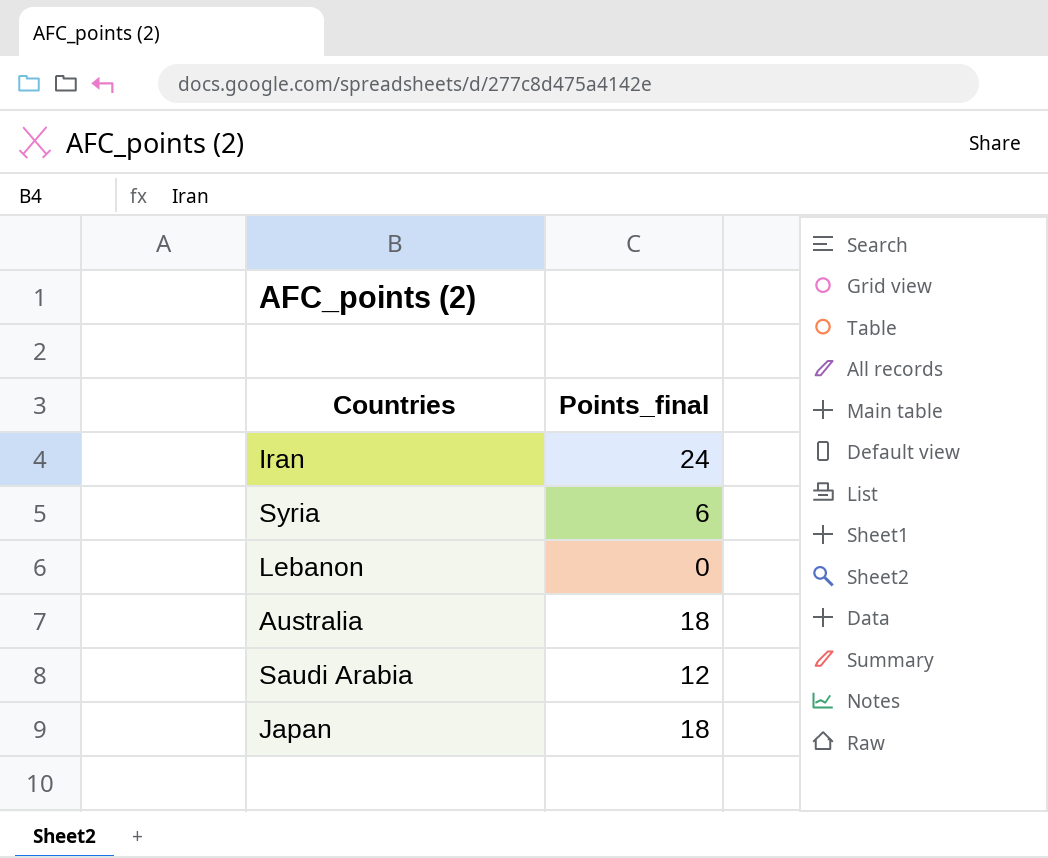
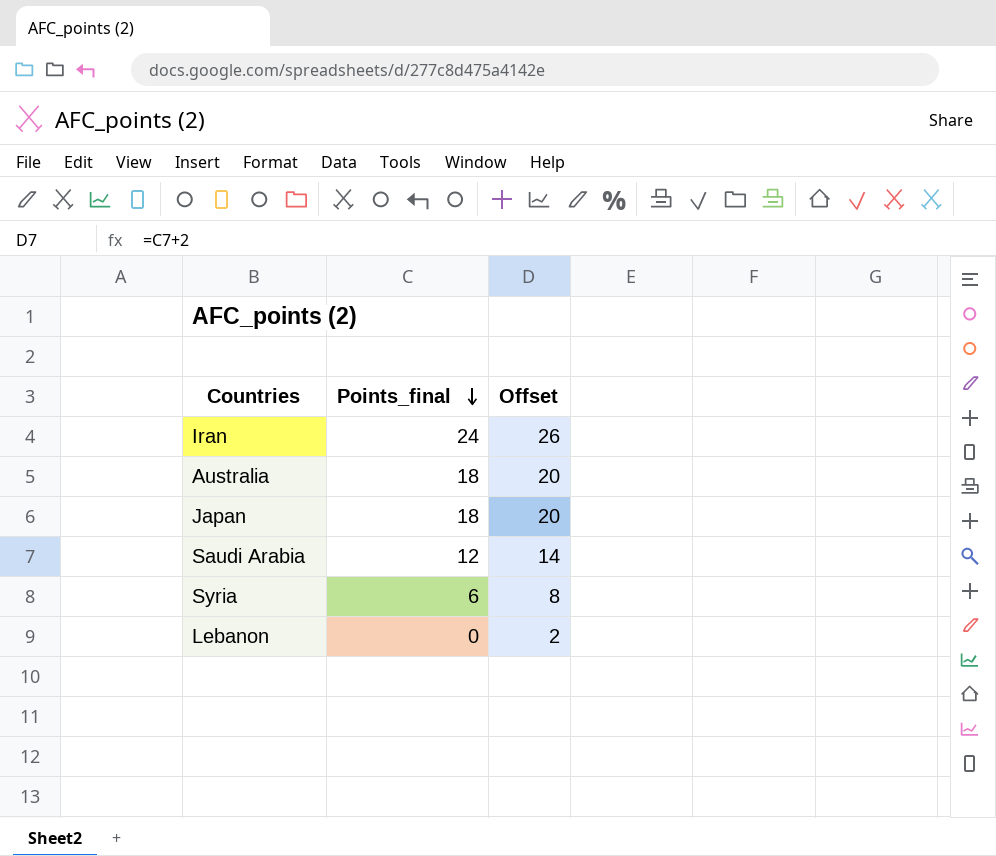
row order: none -> Points_final descending
column Offset | formula: none -> [Points_final] + 2

